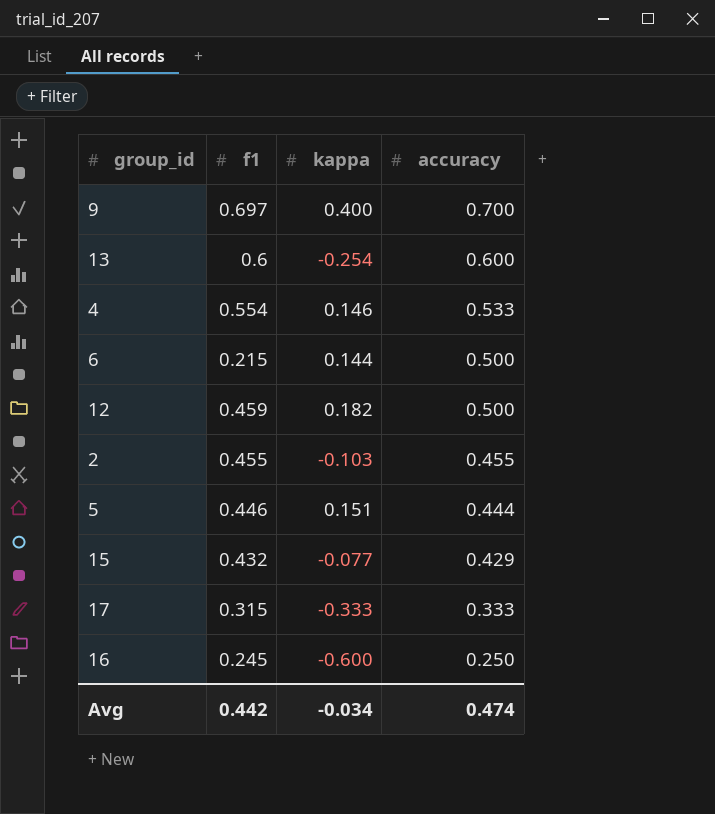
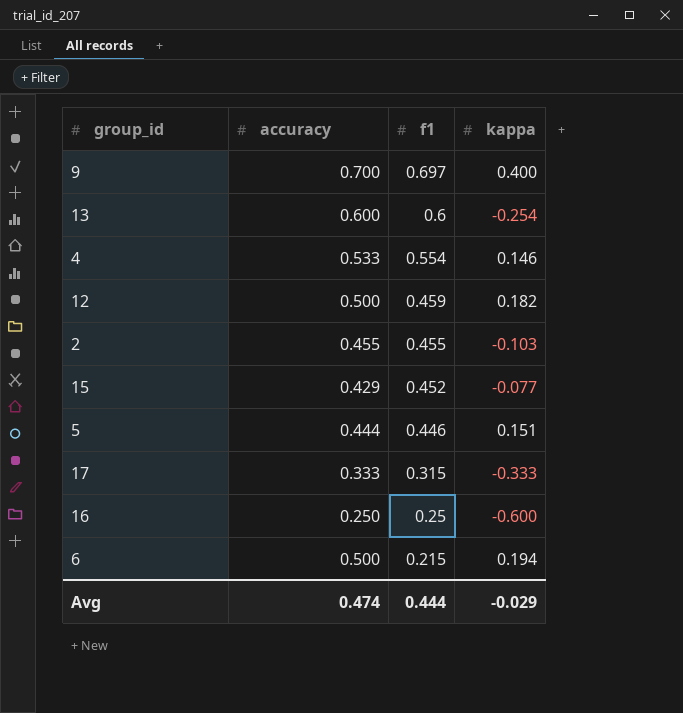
row order: accuracy descending -> f1 descending
column accuracy | position: 4 -> 2
15 | f1: 0.432 -> 0.452
16 | f1: 0.245 -> 0.25
6 | kappa: 0.144 -> 0.194
Avg | f1: 0.442 -> 0.444
Avg | kappa: -0.034 -> -0.029

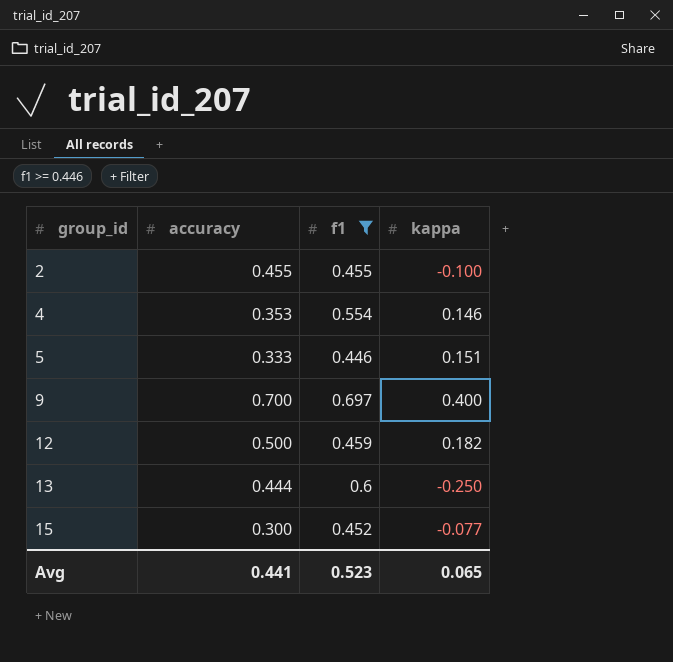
filter: none -> f1 >= 0.446
row order: f1 descending -> group_id ascending
2 | kappa: -0.103 -> -0.100
4 | accuracy: 0.533 -> 0.353
5 | accuracy: 0.444 -> 0.333
13 | accuracy: 0.600 -> 0.444
13 | kappa: -0.254 -> -0.250
15 | accuracy: 0.429 -> 0.300
Avg | accuracy: 0.474 -> 0.441
Avg | f1: 0.444 -> 0.523
Avg | kappa: -0.029 -> 0.065

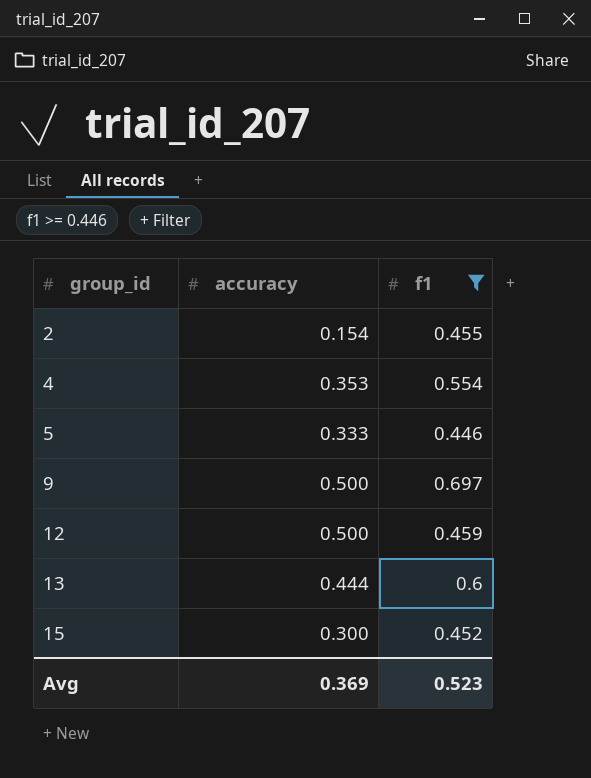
column kappa | position: 4 -> none
2 | accuracy: 0.455 -> 0.154
9 | accuracy: 0.700 -> 0.500
Avg | accuracy: 0.441 -> 0.369

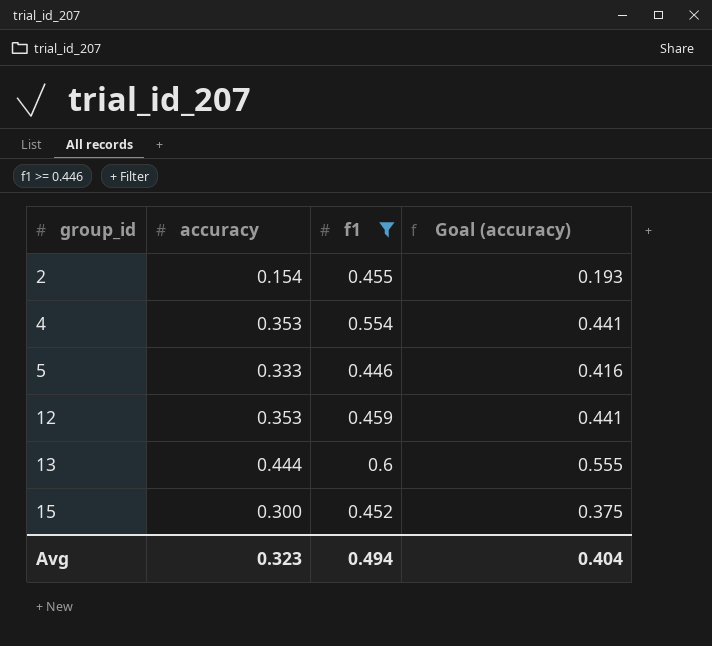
column Goal (accuracy) | formula: none -> [accuracy] * 1.25
row 9: 0.500 | 0.697 -> none
12 | accuracy: 0.500 -> 0.353
Avg | accuracy: 0.369 -> 0.323
Avg | f1: 0.523 -> 0.494

